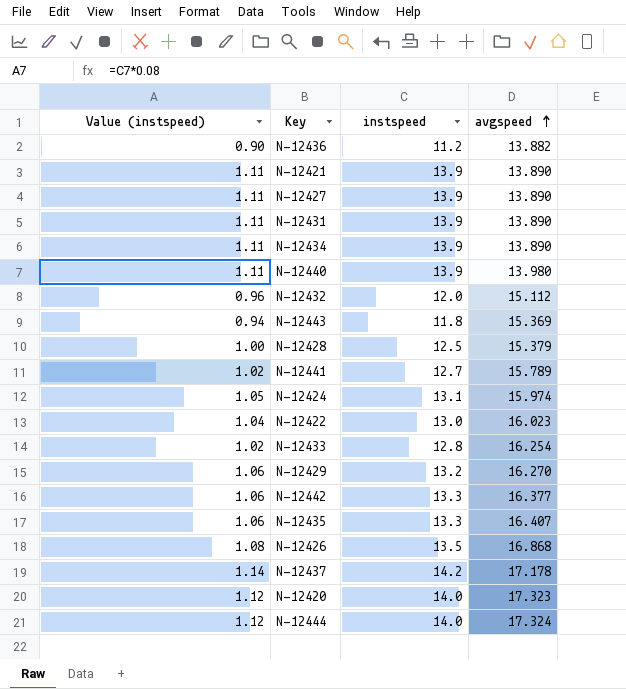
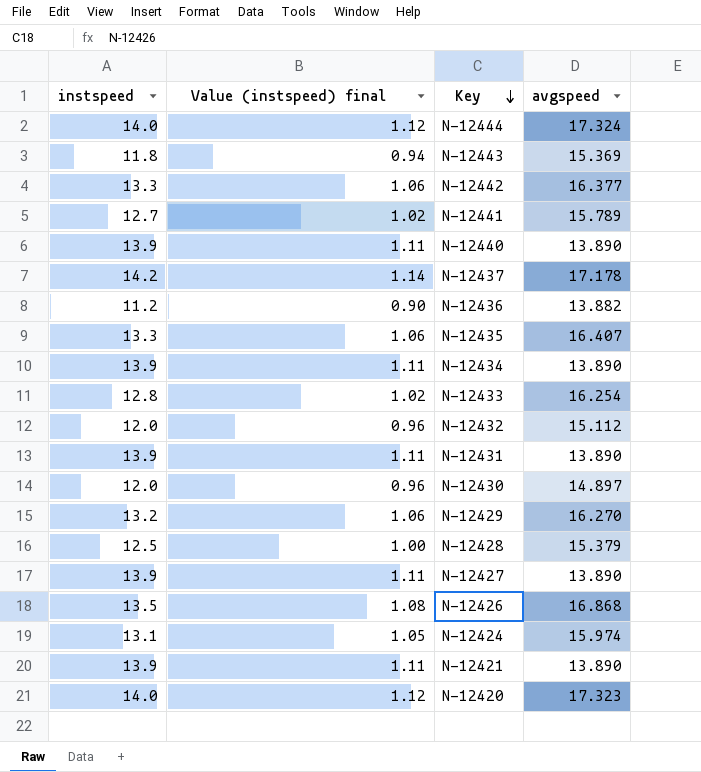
row order: avgspeed ascending -> Key descending
column instspeed | position: 3 -> 1
column name: Value (instspeed) -> Value (instspeed) final
row N-12422: 1.04 | 13.0 | 16.023 -> none
N-12440 | avgspeed: 13.980 -> 13.890
row N-12430: none -> 12.0 | 0.96 | 14.897

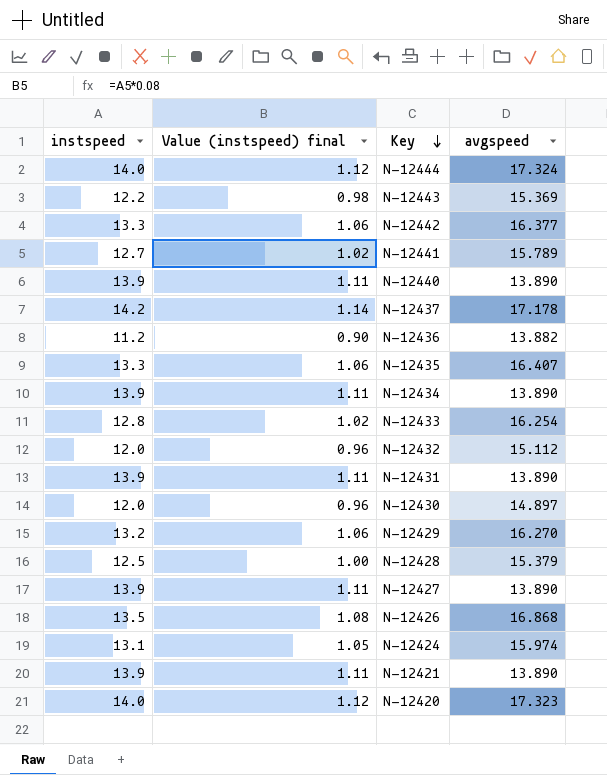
N-12443 | instspeed: 11.8 -> 12.2
N-12443 | Value (instspeed) final: 0.94 -> 0.98

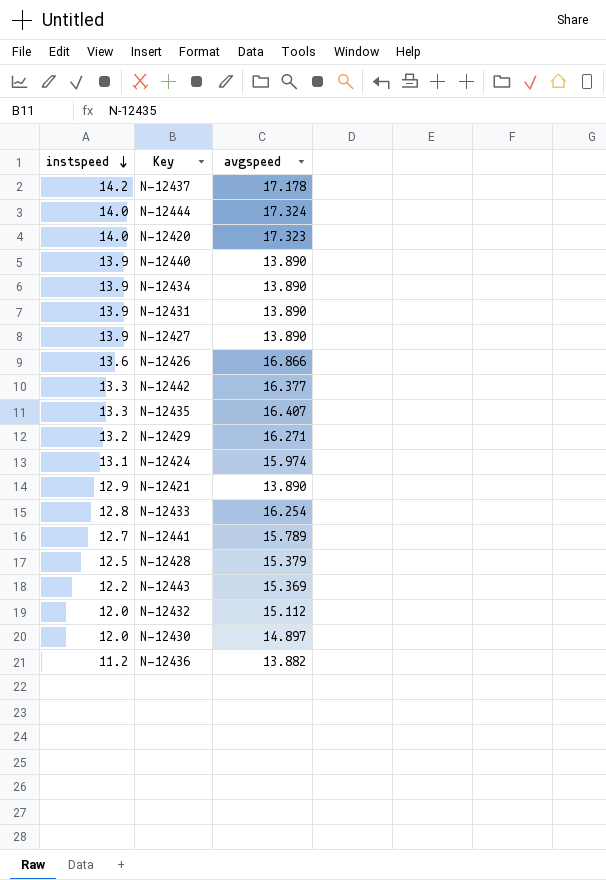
row order: Key descending -> instspeed descending
column Value (instspeed) final | formula: [instspeed] * 0.08 -> none
N-12426 | instspeed: 13.5 -> 13.6
N-12426 | avgspeed: 16.868 -> 16.866
N-12429 | avgspeed: 16.270 -> 16.271
N-12421 | instspeed: 13.9 -> 12.9

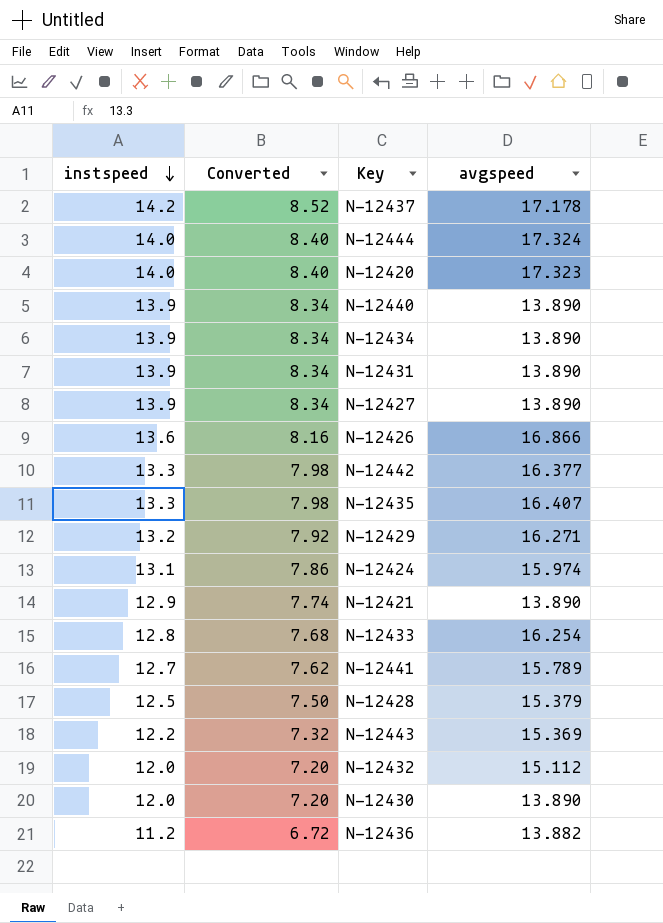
column Converted | formula: none -> [instspeed] * 0.6
N-12430 | avgspeed: 14.897 -> 13.890

